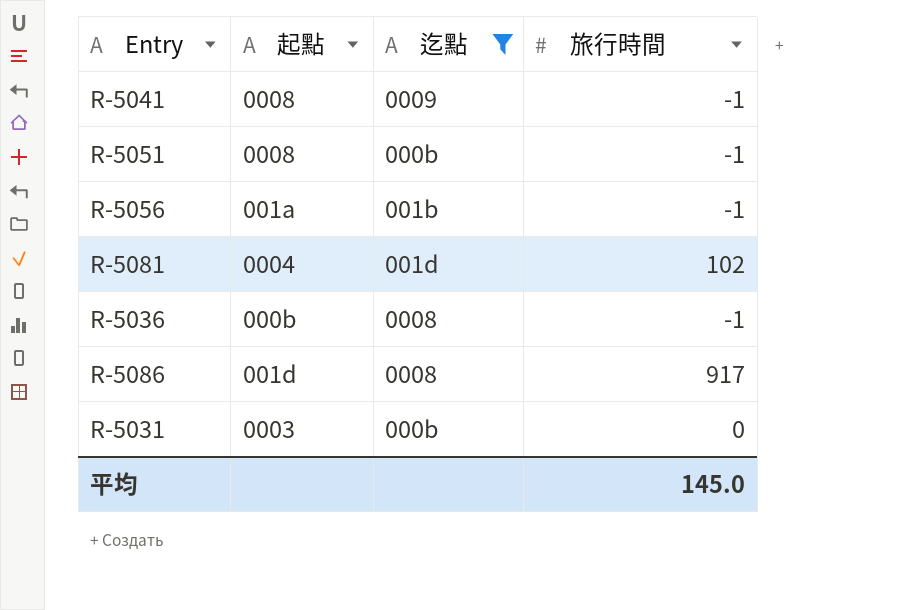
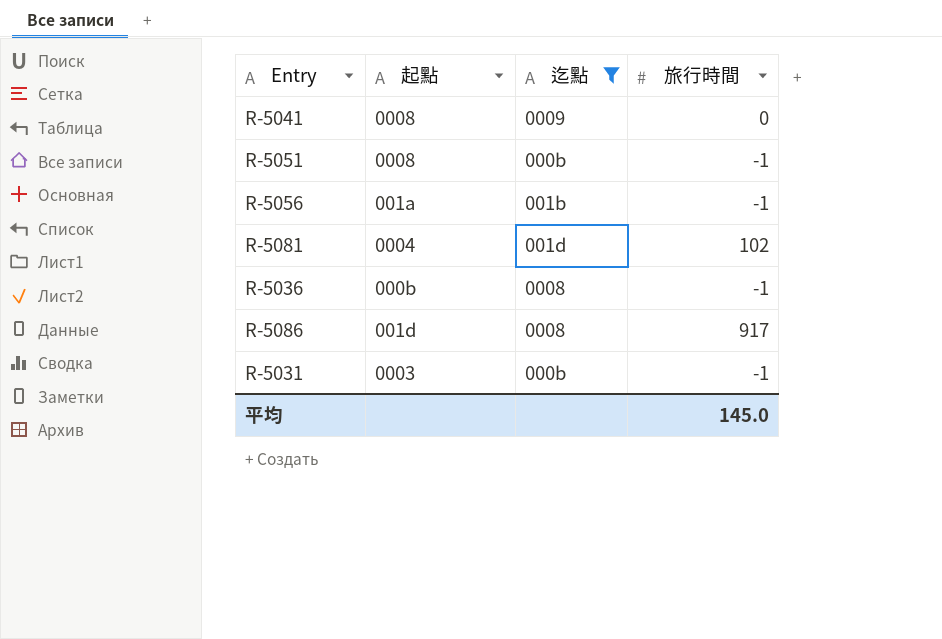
R-5041 | 旅行時間: -1 -> 0
R-5031 | 旅行時間: 0 -> -1

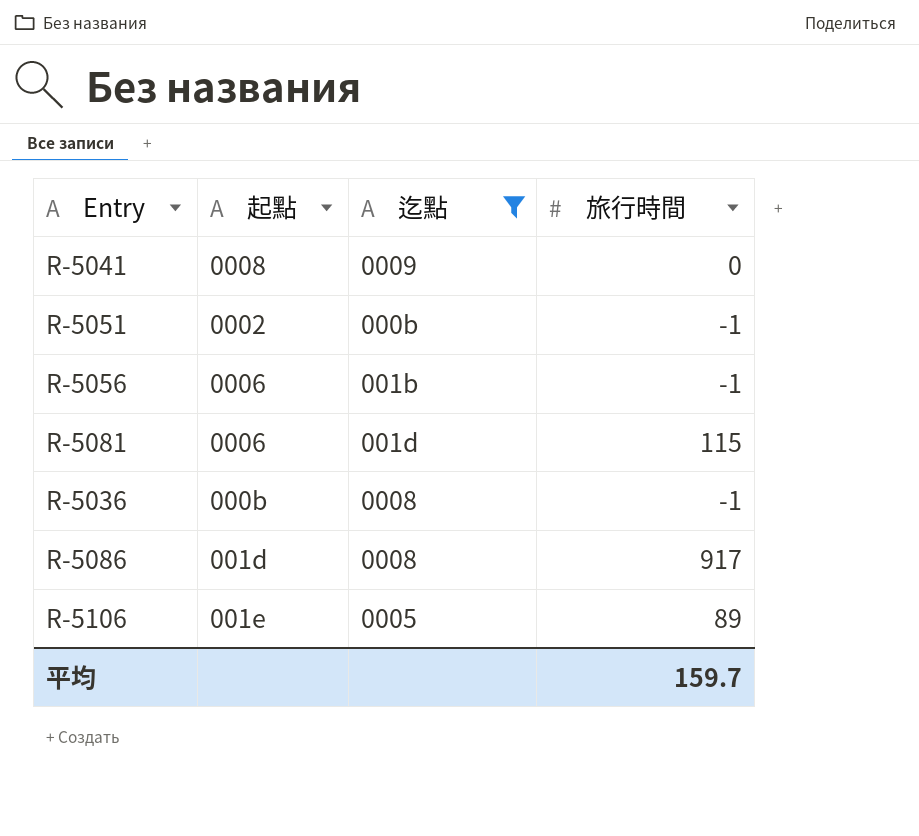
row R-5031: 0003 | 000b | -1 -> none
R-5051 | 起點: 0008 -> 0002
R-5056 | 起點: 001a -> 0006
R-5081 | 起點: 0004 -> 0006
R-5081 | 旅行時間: 102 -> 115
row R-5106: none -> 001e | 0005 | 89
平均 | 旅行時間: 145.0 -> 159.7

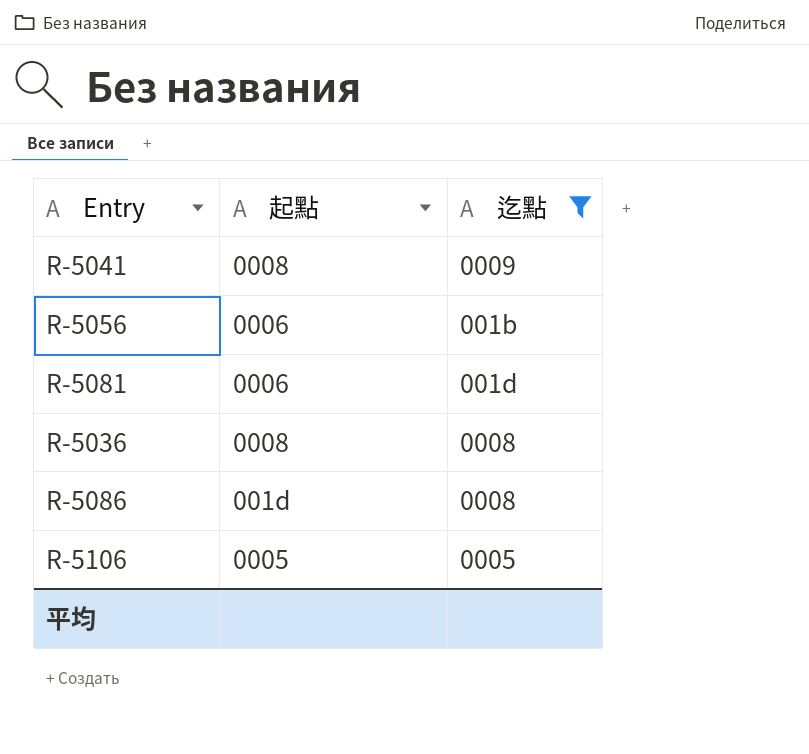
column 旅行時間 | position: 4 -> none
row R-5051: 0002 | 000b | -1 -> none
R-5036 | 起點: 000b -> 0008
R-5106 | 起點: 001e -> 0005

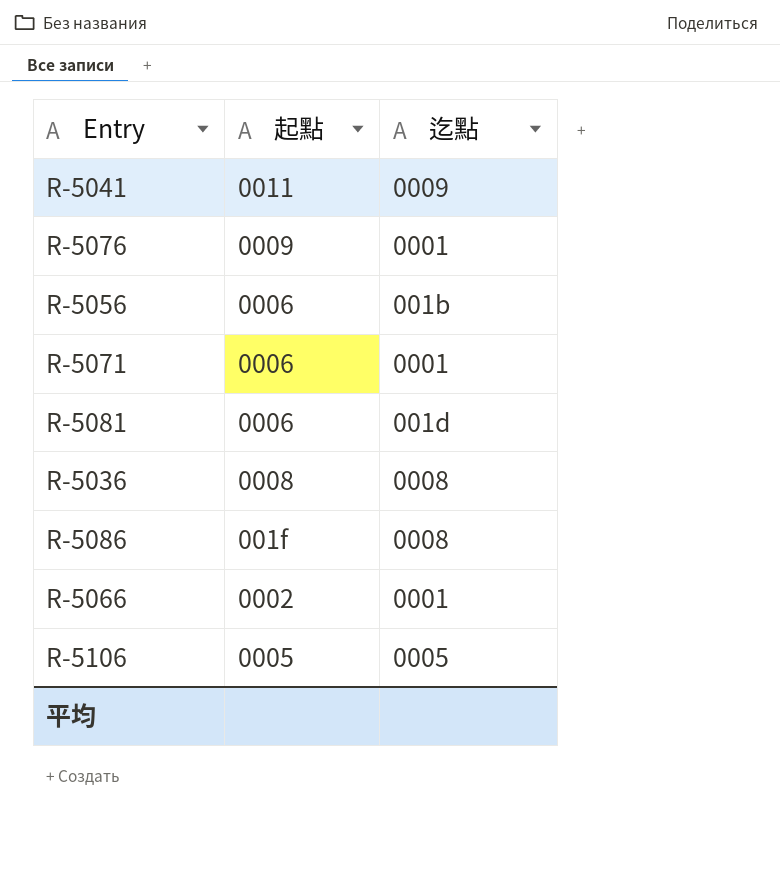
filter: 迄點 != 0001 -> none
R-5041 | 起點: 0008 -> 0011
R-5086 | 起點: 001d -> 001f

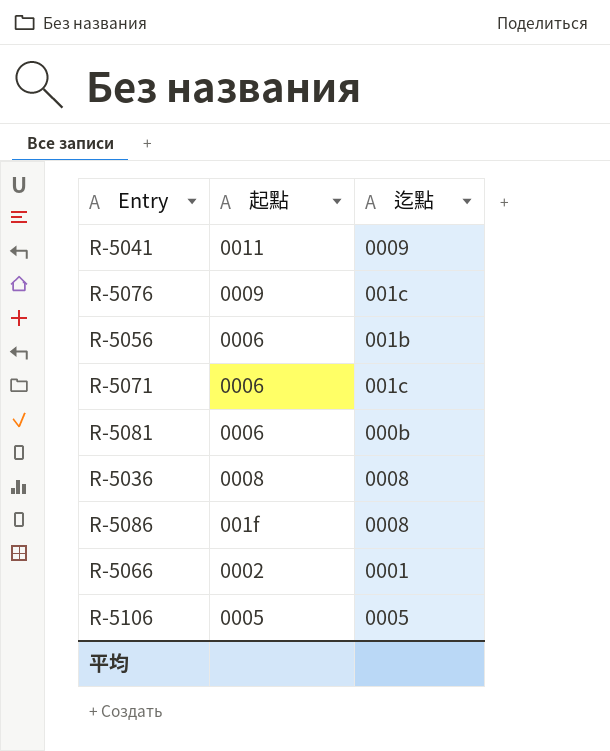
R-5076 | 迄點: 0001 -> 001c
R-5071 | 迄點: 0001 -> 001c
R-5081 | 迄點: 001d -> 000b

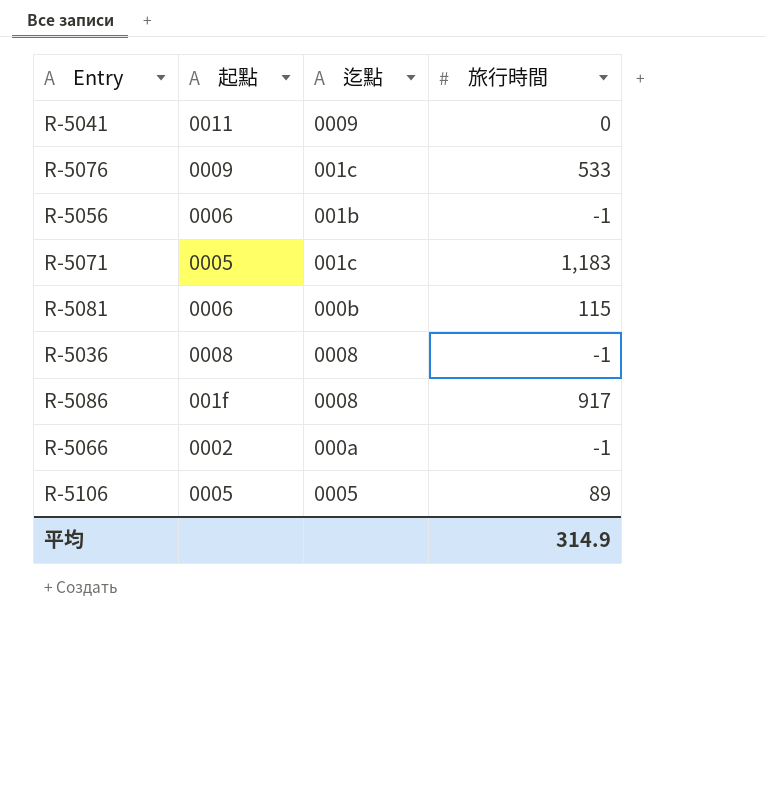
column 旅行時間 | position: none -> 4
R-5071 | 起點: 0006 -> 0005
R-5066 | 迄點: 0001 -> 000a

